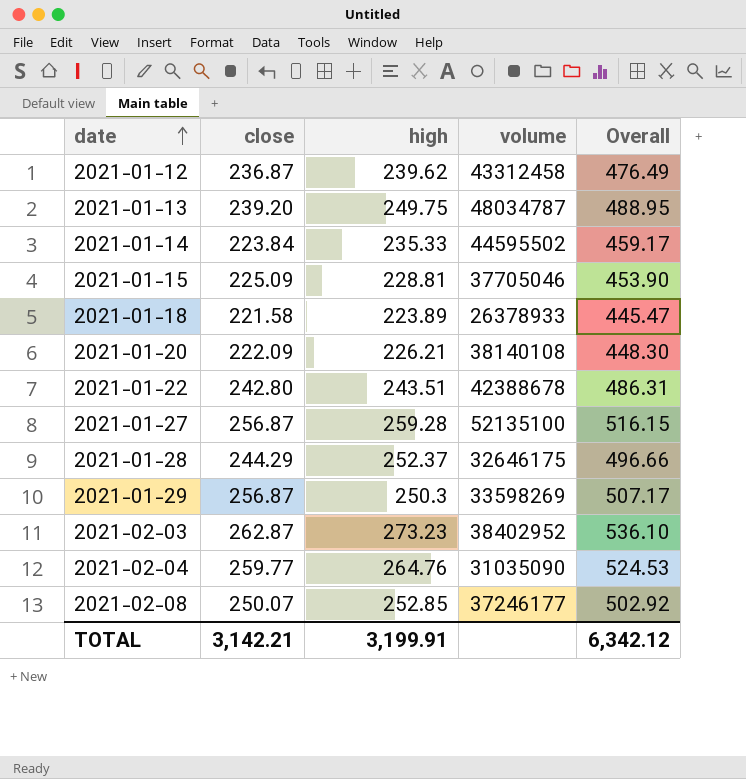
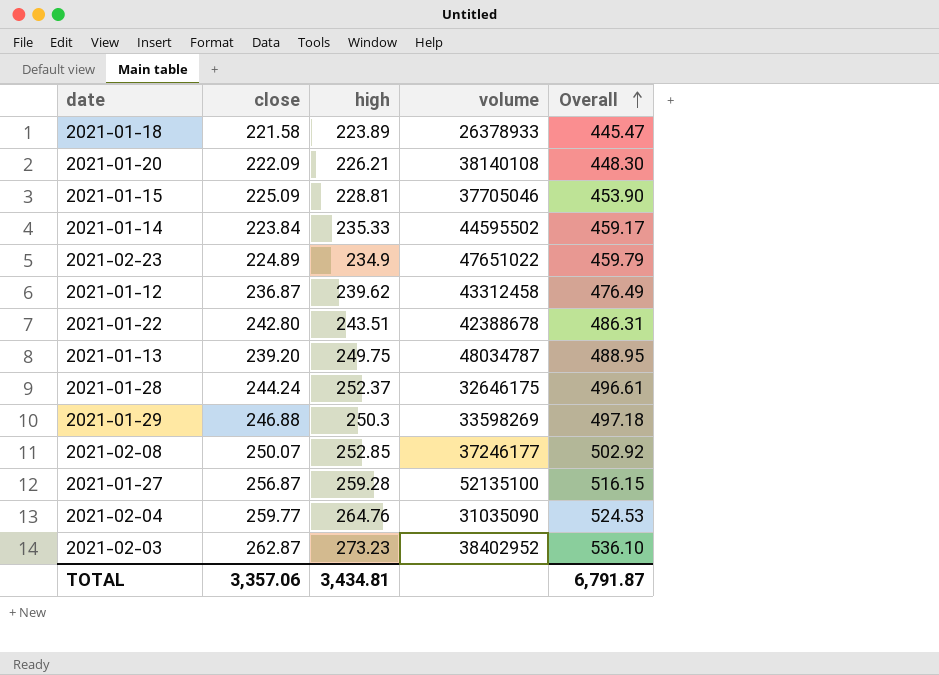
row order: date ascending -> Overall ascending
row 2021-02-23: none -> 224.89 | 234.9 | 47651022 | 459.79
2021-01-28 | close: 244.29 -> 244.24
2021-01-28 | Overall: 496.66 -> 496.61
2021-01-29 | close: 256.87 -> 246.88
2021-01-29 | Overall: 507.17 -> 497.18
TOTAL | close: 3,142.21 -> 3,357.06
TOTAL | high: 3,199.91 -> 3,434.81
TOTAL | Overall: 6,342.12 -> 6,791.87

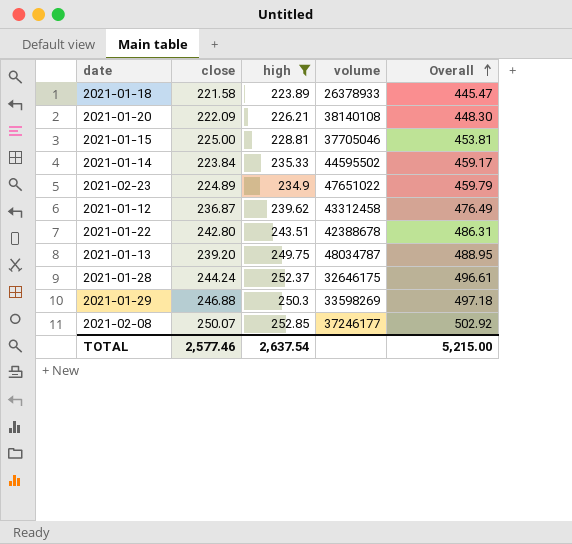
filter: none -> high <= 252.85
2021-01-15 | close: 225.09 -> 225.00
2021-01-15 | Overall: 453.90 -> 453.81
TOTAL | close: 3,357.06 -> 2,577.46
TOTAL | high: 3,434.81 -> 2,637.54
TOTAL | Overall: 6,791.87 -> 5,215.00

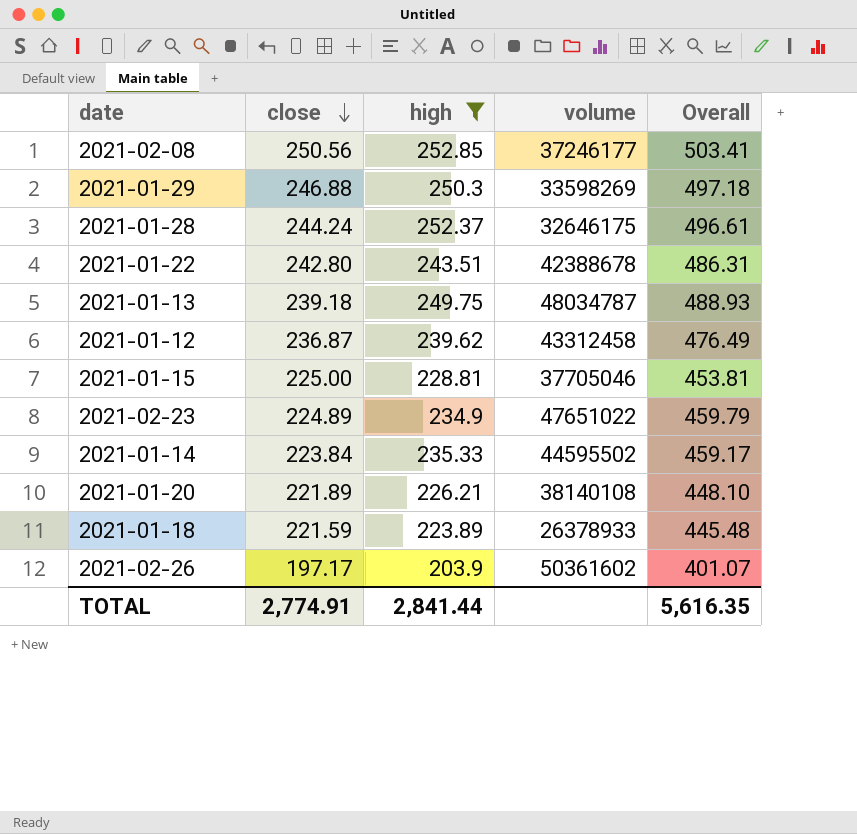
row order: Overall ascending -> close descending
2021-02-08 | close: 250.07 -> 250.56
2021-02-08 | Overall: 502.92 -> 503.41
2021-01-13 | close: 239.20 -> 239.18
2021-01-13 | Overall: 488.95 -> 488.93
2021-01-20 | close: 222.09 -> 221.89
2021-01-20 | Overall: 448.30 -> 448.10
2021-01-18 | close: 221.58 -> 221.59
2021-01-18 | Overall: 445.47 -> 445.48
row 2021-02-26: none -> 197.17 | 203.9 | 50361602 | 401.07
TOTAL | close: 2,577.46 -> 2,774.91
TOTAL | high: 2,637.54 -> 2,841.44
TOTAL | Overall: 5,215.00 -> 5,616.35

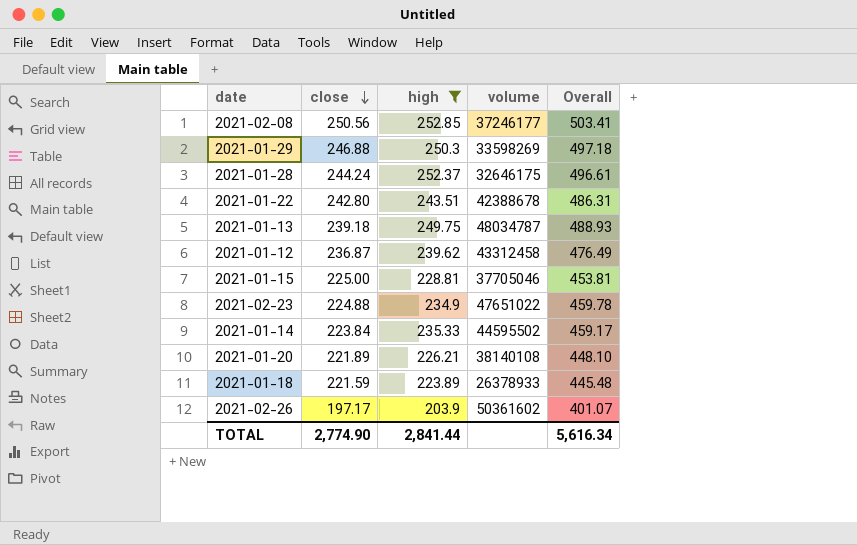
2021-02-23 | close: 224.89 -> 224.88
2021-02-23 | Overall: 459.79 -> 459.78
TOTAL | close: 2,774.91 -> 2,774.90
TOTAL | Overall: 5,616.35 -> 5,616.34

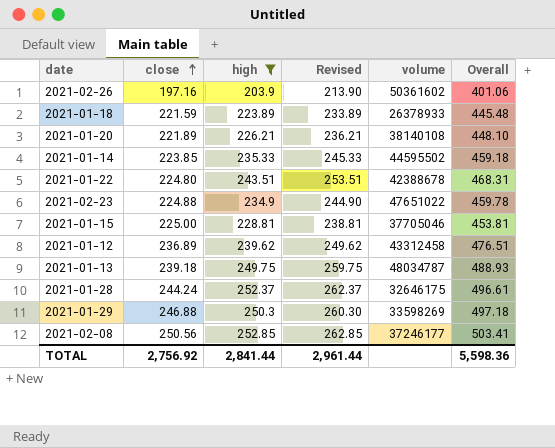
row order: close descending -> close ascending
column Revised | formula: none -> [high] + 10
2021-02-26 | close: 197.17 -> 197.16
2021-02-26 | Overall: 401.07 -> 401.06
2021-01-14 | close: 223.84 -> 223.85
2021-01-14 | Overall: 459.17 -> 459.18
2021-01-22 | close: 242.80 -> 224.80
2021-01-22 | Overall: 486.31 -> 468.31
2021-01-12 | close: 236.87 -> 236.89
2021-01-12 | Overall: 476.49 -> 476.51
TOTAL | close: 2,774.90 -> 2,756.92
TOTAL | Overall: 5,616.34 -> 5,598.36

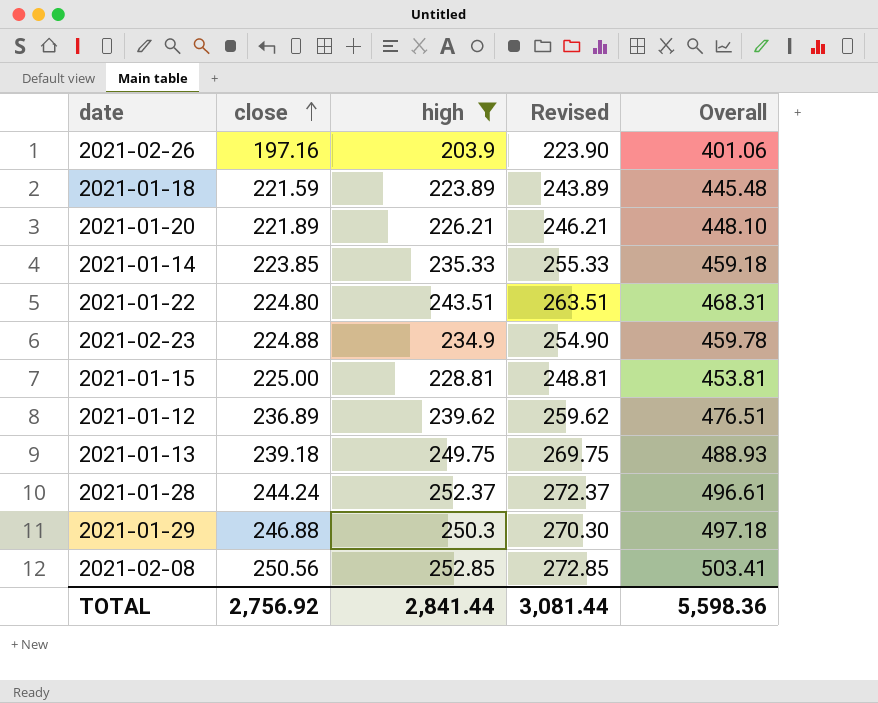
column volume | position: 5 -> none
column Revised | formula: [high] + 10 -> [high] + 20
TOTAL | Revised: 2,961.44 -> 3,081.44

